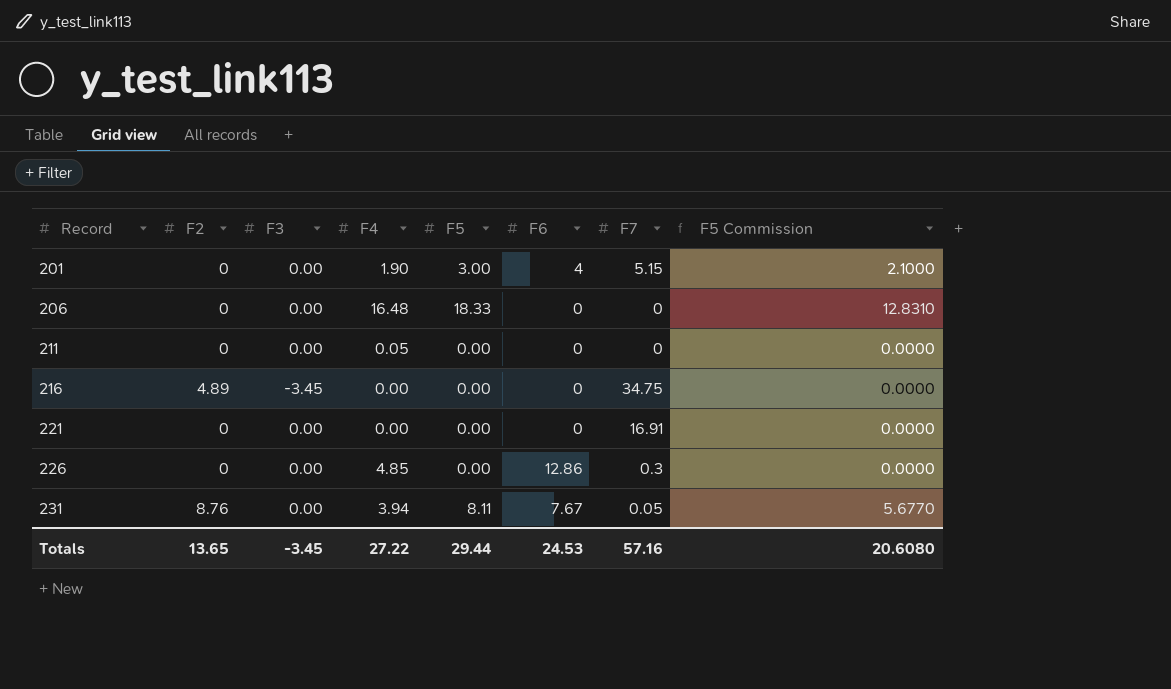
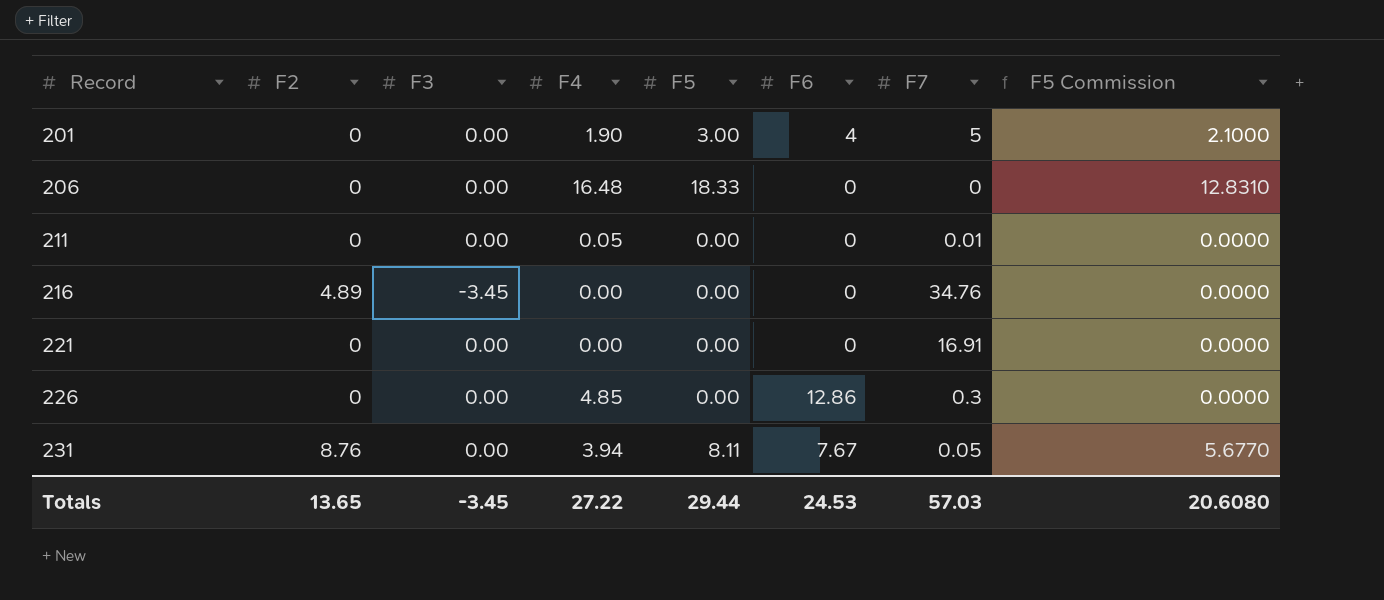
201 | F7: 5.15 -> 5
211 | F7: 0 -> 0.01
216 | F7: 34.75 -> 34.76
Totals | F7: 57.16 -> 57.03

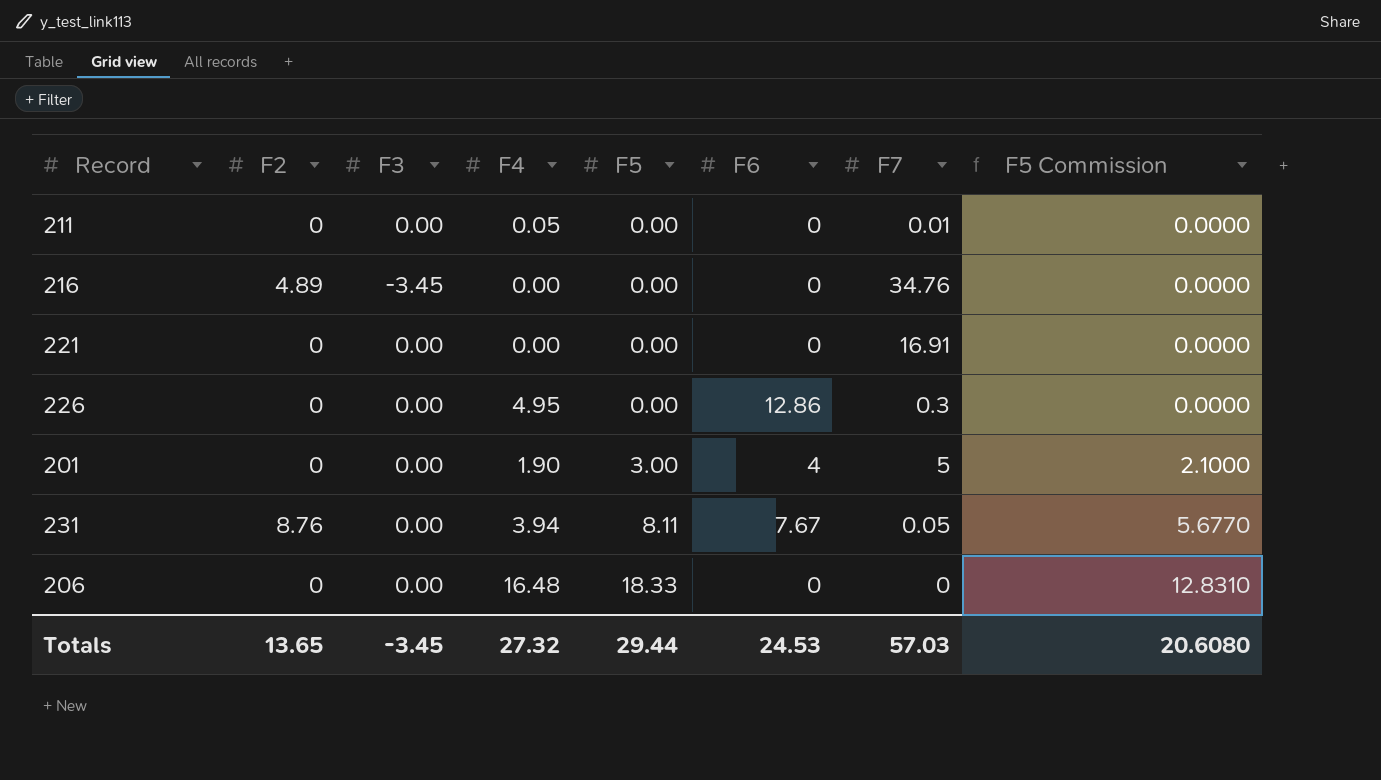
row order: Record ascending -> F5 ascending
226 | F4: 4.85 -> 4.95
Totals | F4: 27.22 -> 27.32

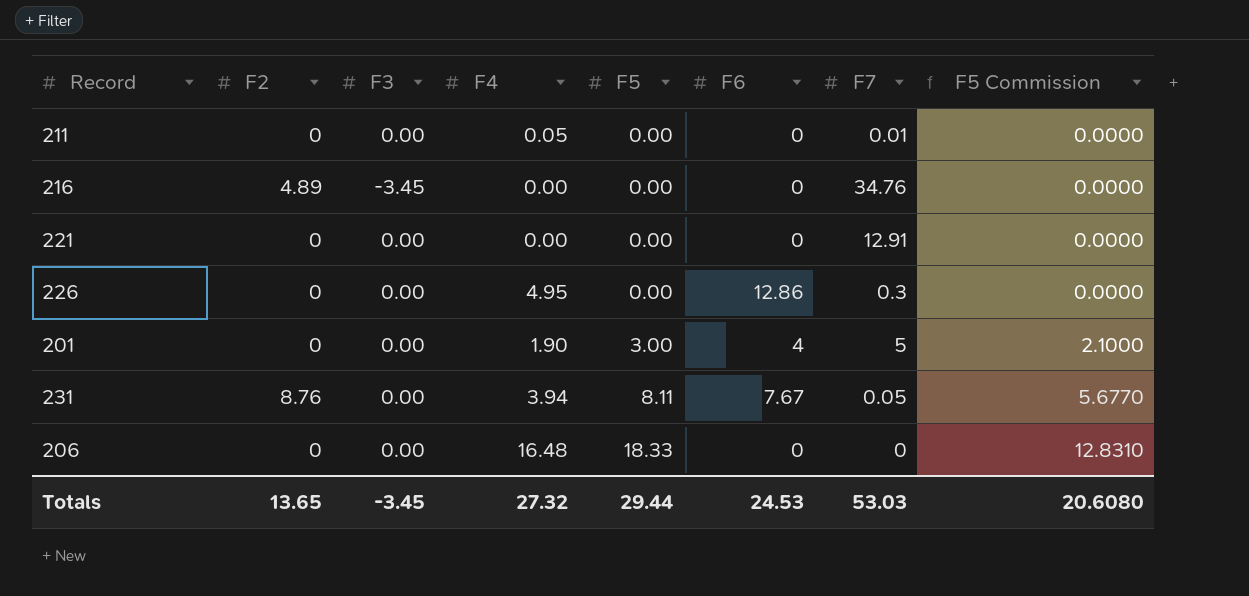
221 | F7: 16.91 -> 12.91
Totals | F7: 57.03 -> 53.03

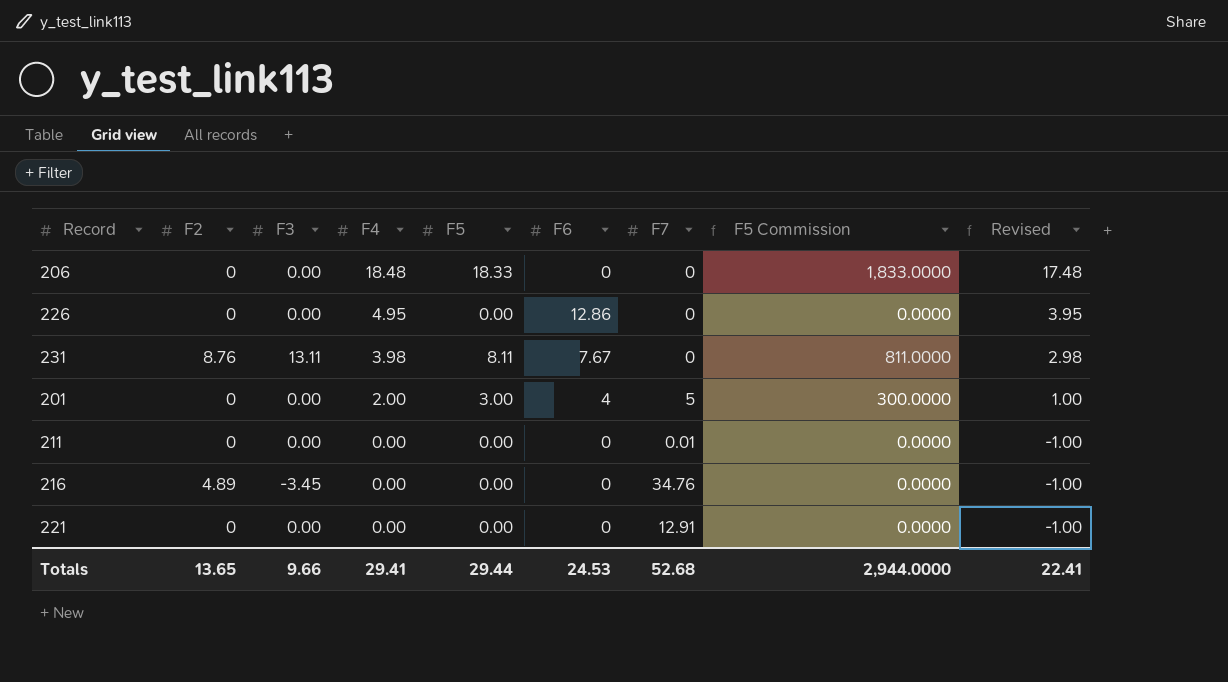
row order: F5 ascending -> F4 descending
column F5 Commission | formula: [F5] * 0.7 -> [F5] * 100
column Revised | formula: none -> [F4] - 1
206 | F4: 16.48 -> 18.48
226 | F7: 0.3 -> 0
231 | F3: 0.00 -> 13.11
231 | F4: 3.94 -> 3.98
231 | F7: 0.05 -> 0
201 | F4: 1.90 -> 2.00
211 | F4: 0.05 -> 0.00
Totals | F3: -3.45 -> 9.66
Totals | F4: 27.32 -> 29.41
Totals | F7: 53.03 -> 52.68
Totals | F5 Commission: 20.6080 -> 2,944.0000

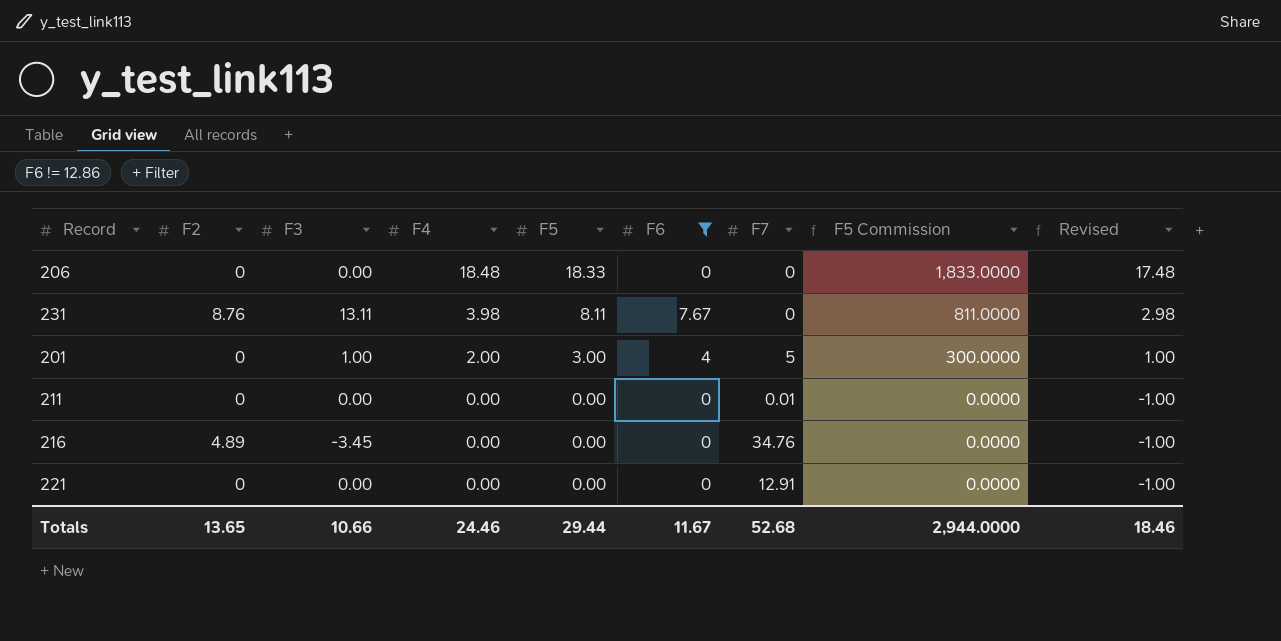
filter: none -> F6 != 12.86
201 | F3: 0.00 -> 1.00
Totals | F3: 9.66 -> 10.66
Totals | F4: 29.41 -> 24.46
Totals | F6: 24.53 -> 11.67
Totals | Revised: 22.41 -> 18.46

